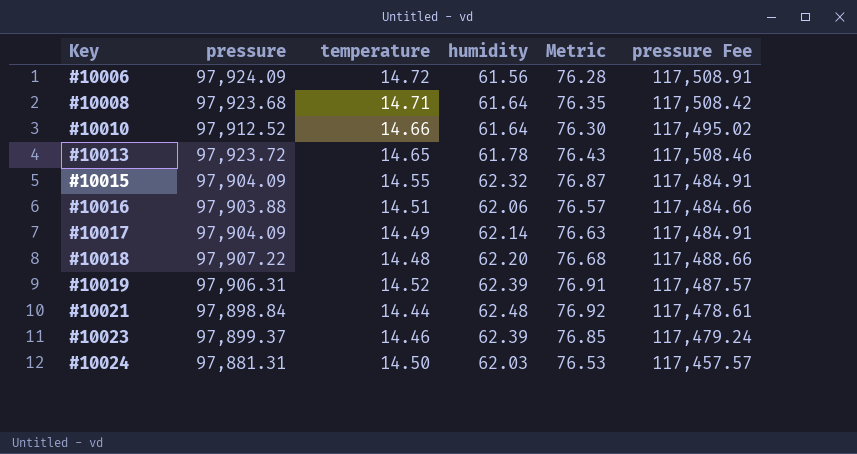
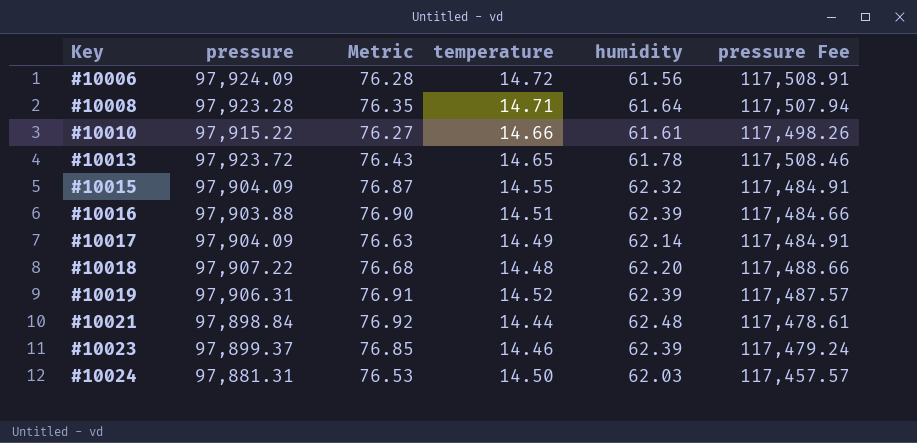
column Metric | position: 5 -> 3
#10008 | pressure: 97,923.68 -> 97,923.28
#10008 | pressure Fee: 117,508.42 -> 117,507.94
#10010 | pressure: 97,912.52 -> 97,915.22
#10010 | Metric: 76.30 -> 76.27
#10010 | humidity: 61.64 -> 61.61
#10010 | pressure Fee: 117,495.02 -> 117,498.26
#10016 | Metric: 76.57 -> 76.90
#10016 | humidity: 62.06 -> 62.39

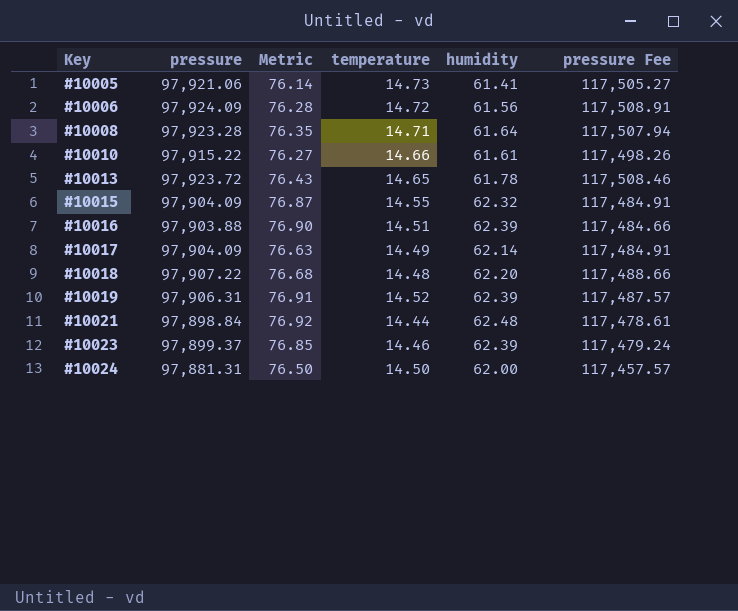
row #10005: none -> 97,921.06 | 76.14 | 14.73 | 61.41 | 117,505.27
#10024 | Metric: 76.53 -> 76.50
#10024 | humidity: 62.03 -> 62.00

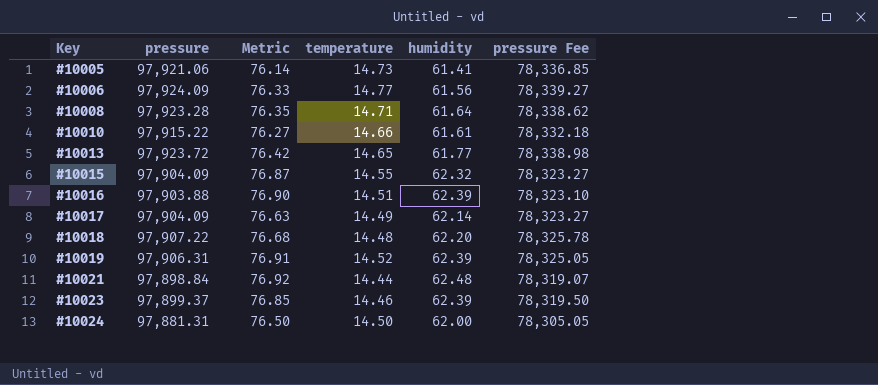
column pressure Fee | formula: [pressure] * 1.2 -> [pressure] * 0.8
#10006 | Metric: 76.28 -> 76.33
#10006 | temperature: 14.72 -> 14.77
#10013 | Metric: 76.43 -> 76.42
#10013 | humidity: 61.78 -> 61.77

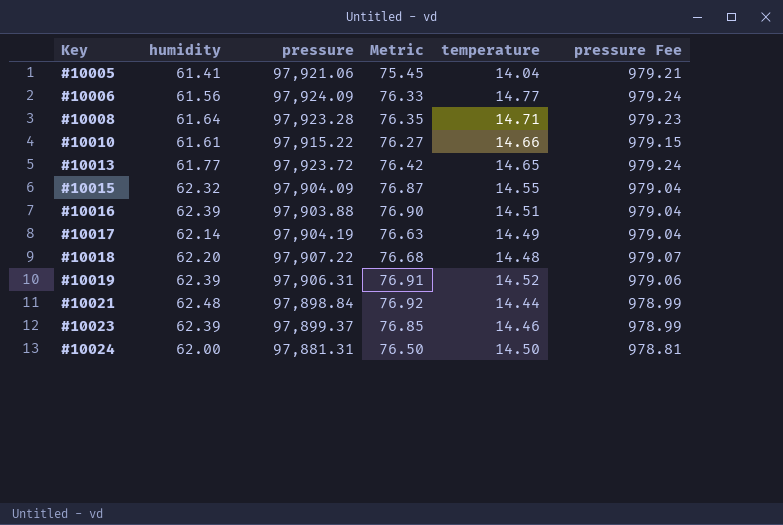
column humidity | position: 5 -> 2
column pressure Fee | formula: [pressure] * 0.8 -> [pressure] * 0.01
#10005 | Metric: 76.14 -> 75.45
#10005 | temperature: 14.73 -> 14.04
#10017 | pressure: 97,904.09 -> 97,904.19

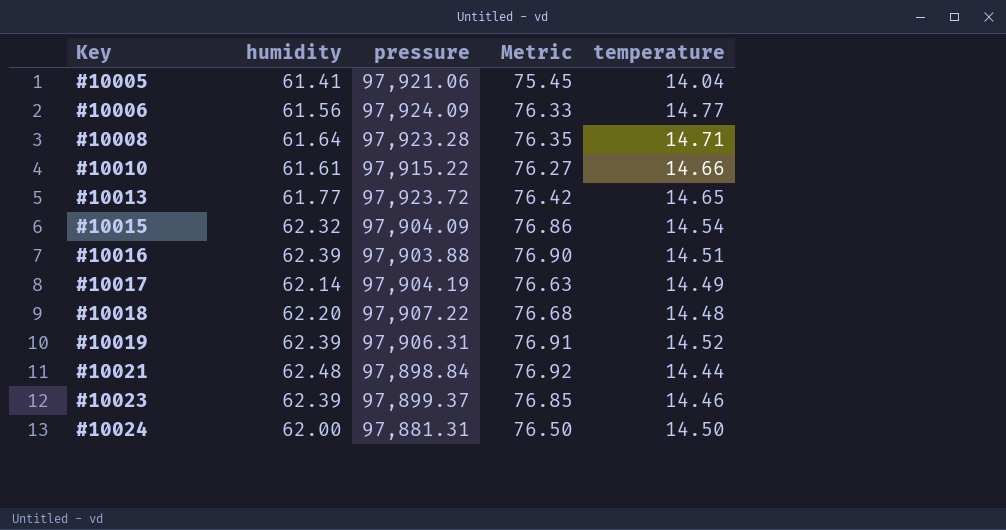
column pressure Fee | formula: [pressure] * 0.01 -> none
#10015 | Metric: 76.87 -> 76.86
#10015 | temperature: 14.55 -> 14.54

